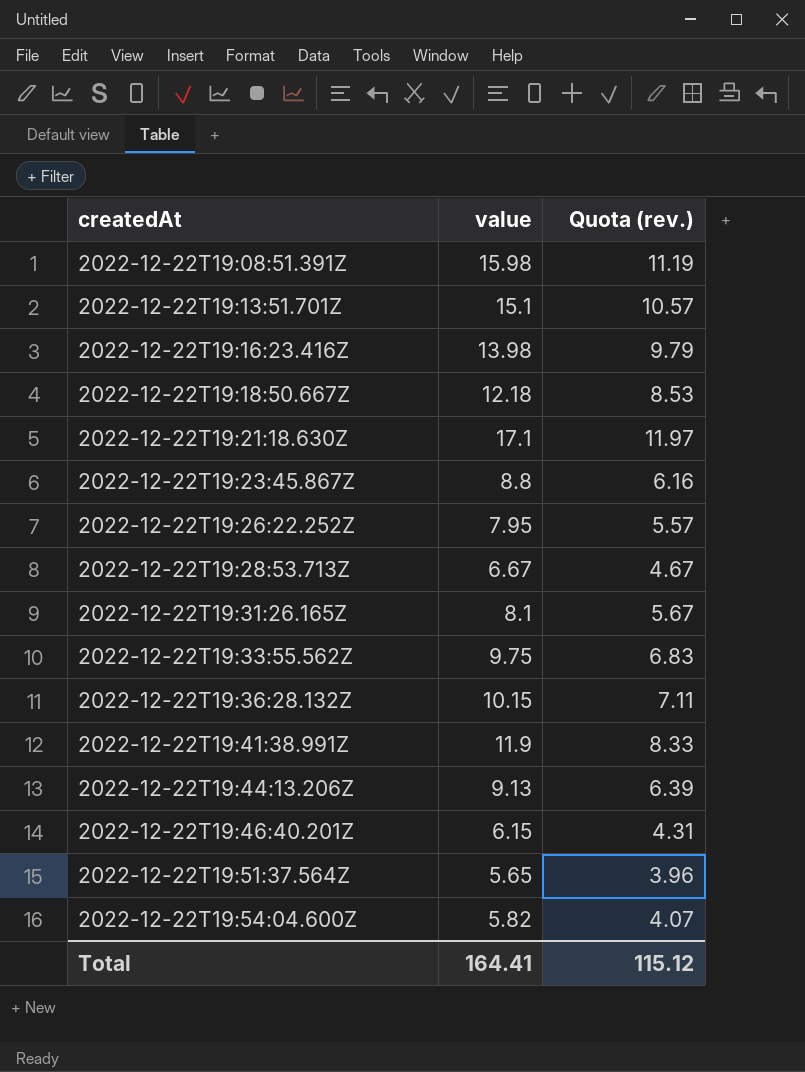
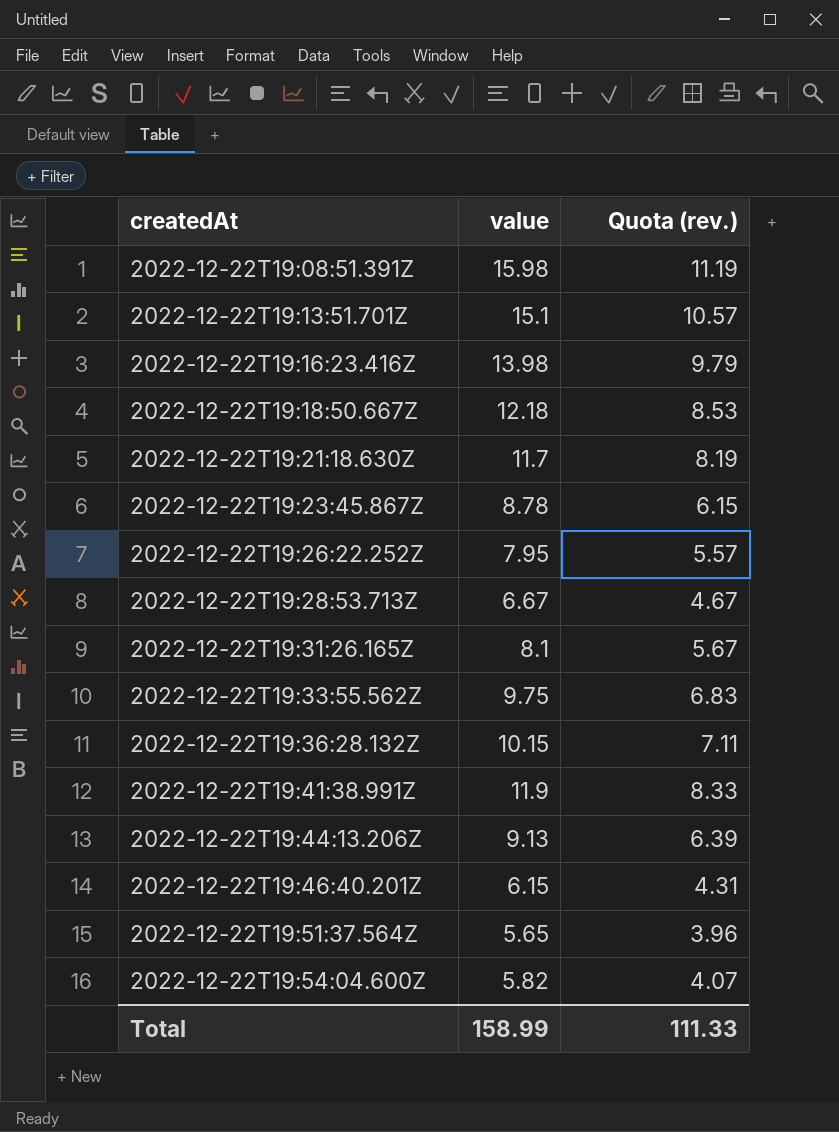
2022-12-22T19:21:18.630Z | value: 17.1 -> 11.7
2022-12-22T19:21:18.630Z | Quota (rev.): 11.97 -> 8.19
2022-12-22T19:23:45.867Z | value: 8.8 -> 8.78
2022-12-22T19:23:45.867Z | Quota (rev.): 6.16 -> 6.15
Total | value: 164.41 -> 158.99
Total | Quota (rev.): 115.12 -> 111.33

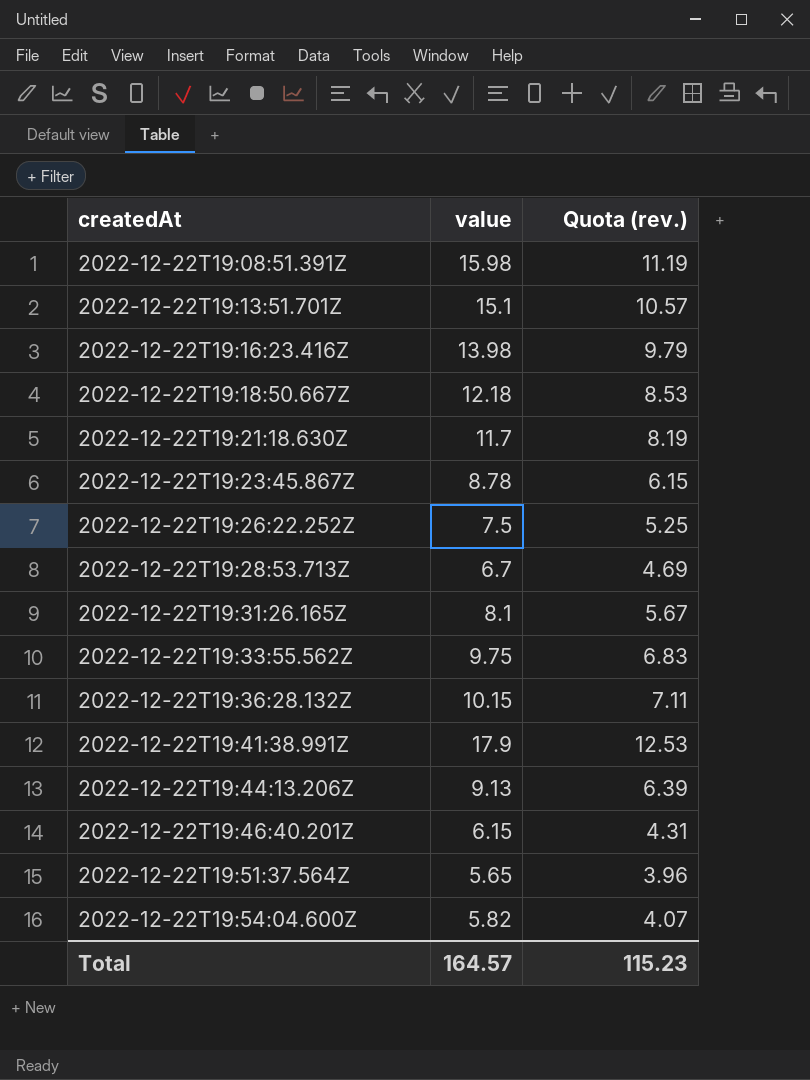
2022-12-22T19:26:22.252Z | value: 7.95 -> 7.5
2022-12-22T19:26:22.252Z | Quota (rev.): 5.57 -> 5.25
2022-12-22T19:28:53.713Z | value: 6.67 -> 6.7
2022-12-22T19:28:53.713Z | Quota (rev.): 4.67 -> 4.69
2022-12-22T19:41:38.991Z | value: 11.9 -> 17.9
2022-12-22T19:41:38.991Z | Quota (rev.): 8.33 -> 12.53
Total | value: 158.99 -> 164.57
Total | Quota (rev.): 111.33 -> 115.23

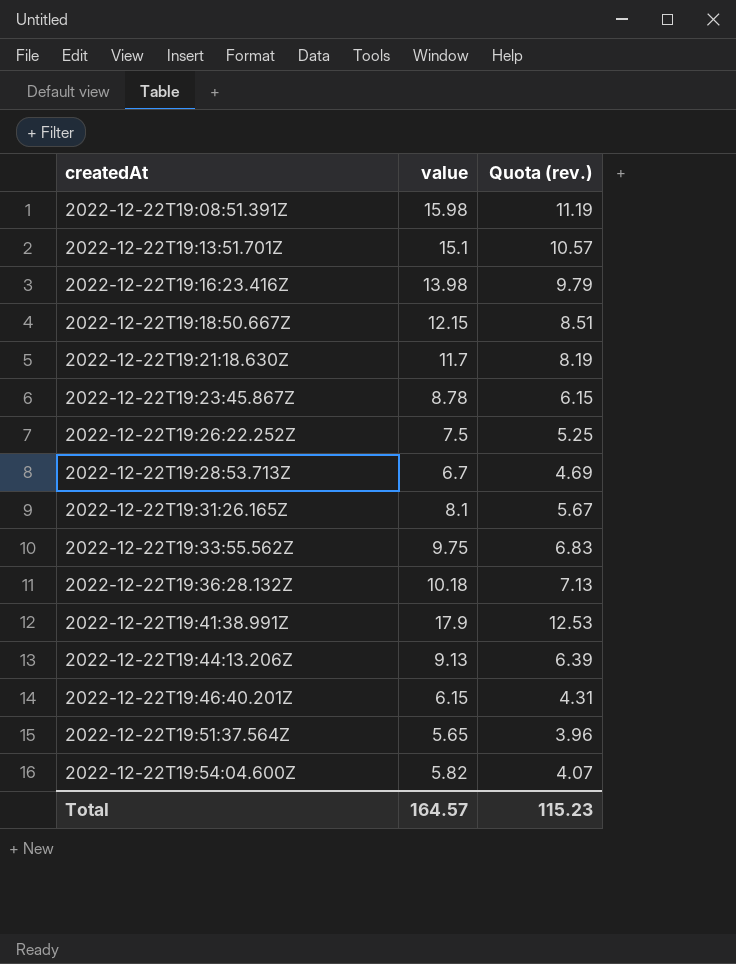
2022-12-22T19:18:50.667Z | value: 12.18 -> 12.15
2022-12-22T19:18:50.667Z | Quota (rev.): 8.53 -> 8.51
2022-12-22T19:36:28.132Z | value: 10.15 -> 10.18
2022-12-22T19:36:28.132Z | Quota (rev.): 7.11 -> 7.13

